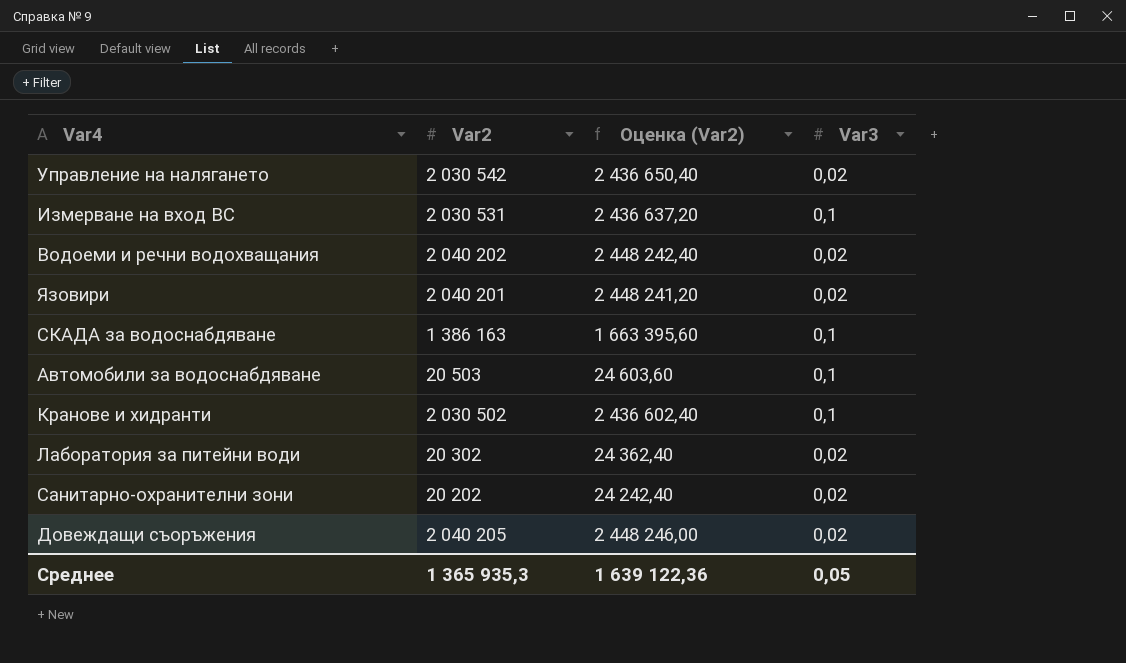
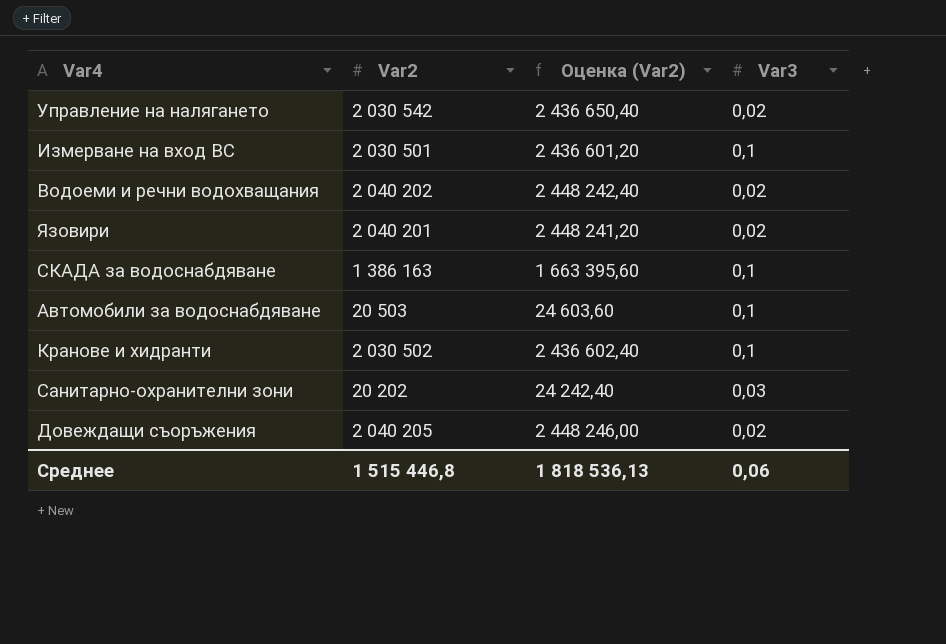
row Лаборатория за питейни води: 20 302 | 24 362,40 | 0,02 -> none
Измерване на вход ВС | Var2: 2 030 531 -> 2 030 501
Измерване на вход ВС | Оценка (Var2): 2 436 637,20 -> 2 436 601,20
Санитарно-охранителни зони | Var3: 0,02 -> 0,03
Среднее | Var2: 1 365 935,3 -> 1 515 446,8
Среднее | Оценка (Var2): 1 639 122,36 -> 1 818 536,13
Среднее | Var3: 0,05 -> 0,06

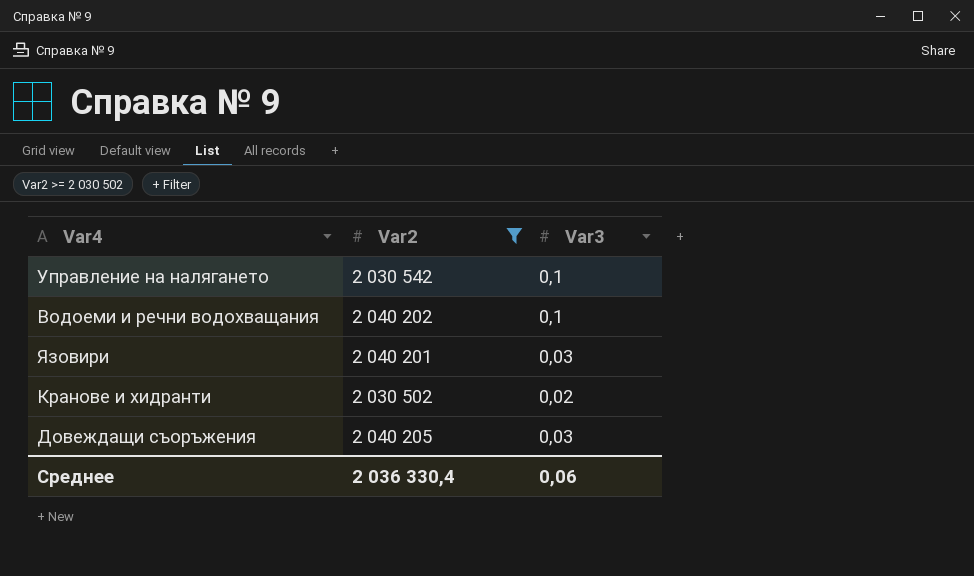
filter: none -> Var2 >= 2 030 502
column Оценка (Var2) | formula: [Var2] * 1,2 -> none
Управление на налягането | Var3: 0,02 -> 0,1
Водоеми и речни водохващания | Var3: 0,02 -> 0,1
Язовири | Var3: 0,02 -> 0,03
Кранове и хидранти | Var3: 0,1 -> 0,02
Довеждащи съоръжения | Var3: 0,02 -> 0,03
Среднее | Var2: 1 515 446,8 -> 2 036 330,4

